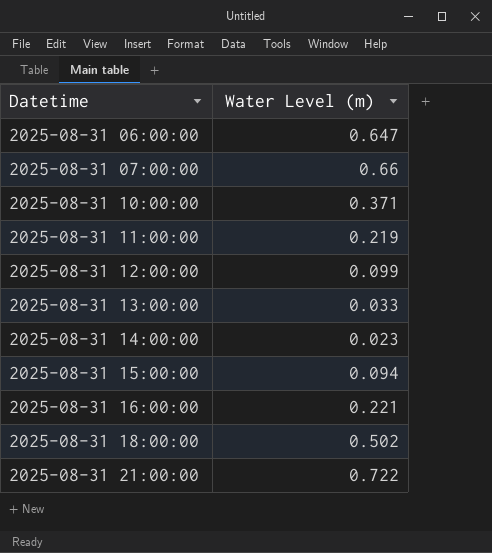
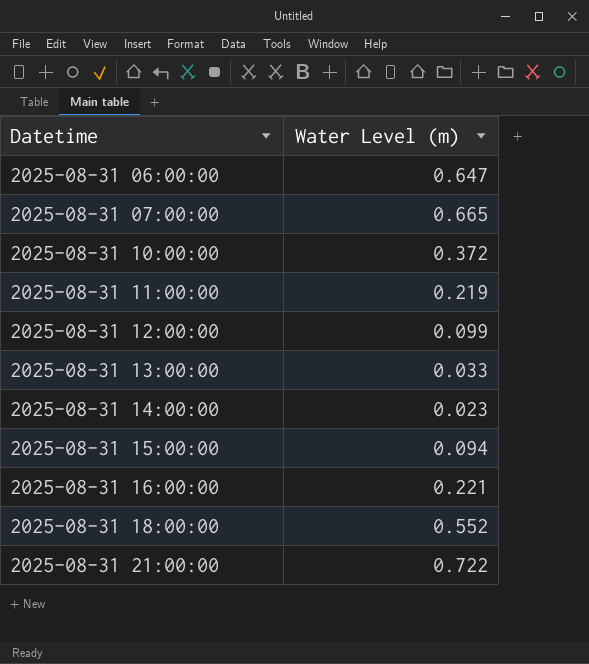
2025-08-31 07:00:00 | Water Level (m): 0.66 -> 0.665
2025-08-31 10:00:00 | Water Level (m): 0.371 -> 0.372
2025-08-31 18:00:00 | Water Level (m): 0.502 -> 0.552

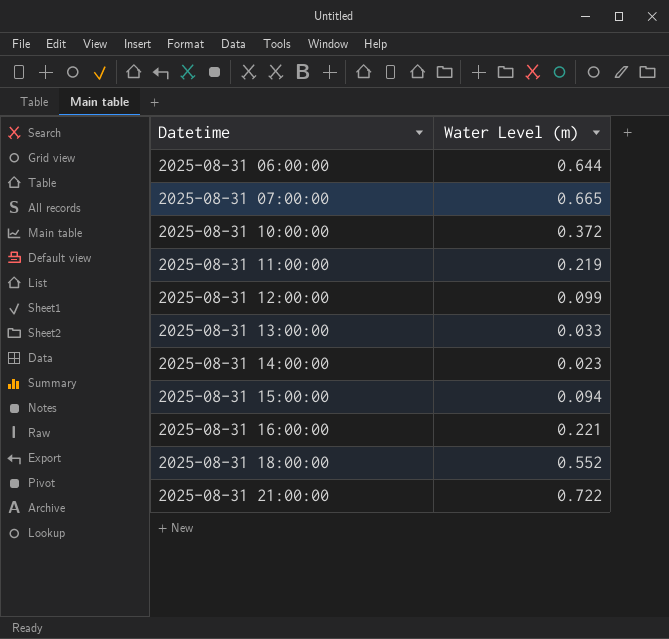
2025-08-31 06:00:00 | Water Level (m): 0.647 -> 0.644

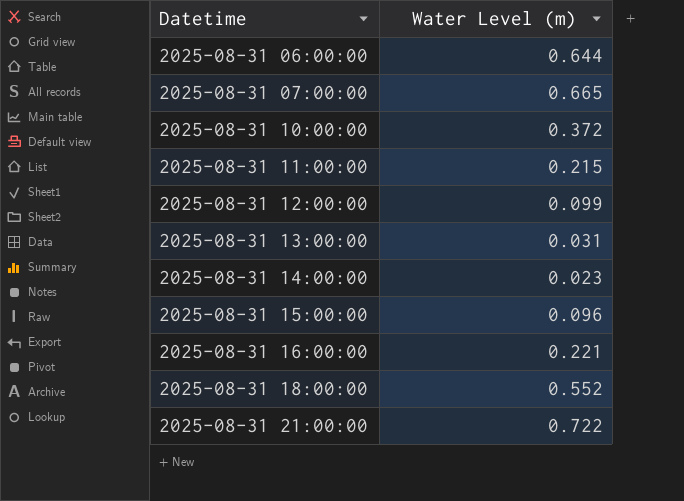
2025-08-31 11:00:00 | Water Level (m): 0.219 -> 0.215
2025-08-31 13:00:00 | Water Level (m): 0.033 -> 0.031
2025-08-31 15:00:00 | Water Level (m): 0.094 -> 0.096

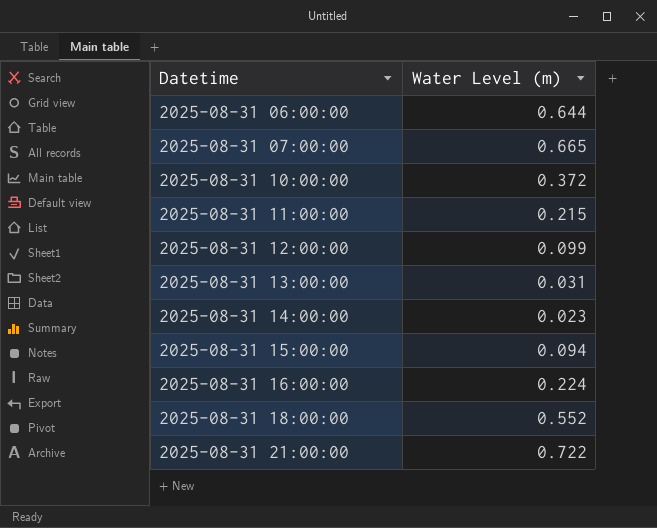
2025-08-31 15:00:00 | Water Level (m): 0.096 -> 0.094
2025-08-31 16:00:00 | Water Level (m): 0.221 -> 0.224

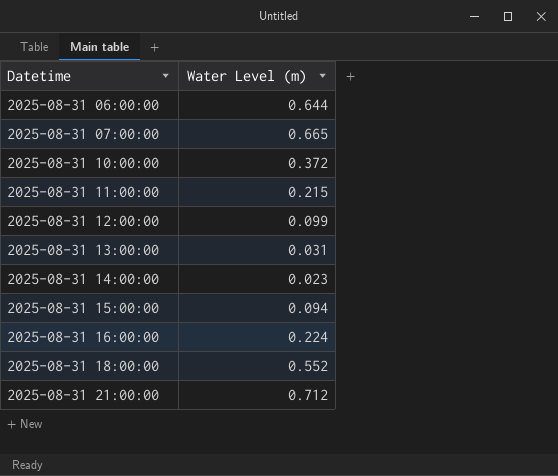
2025-08-31 21:00:00 | Water Level (m): 0.722 -> 0.712

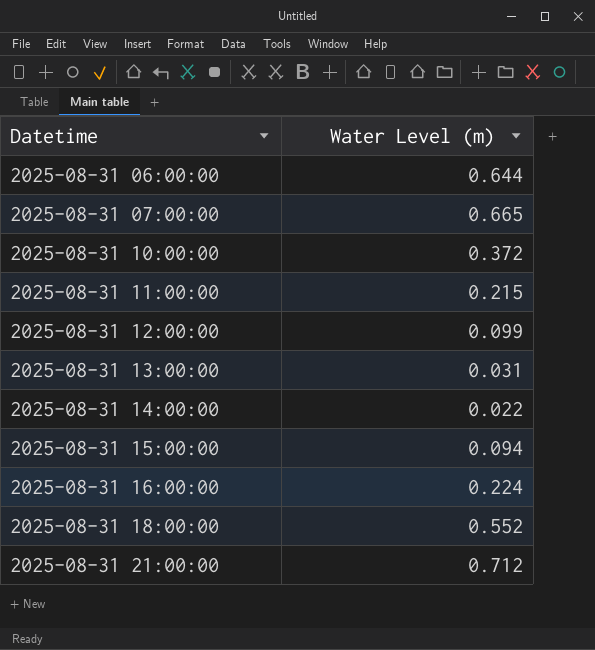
2025-08-31 14:00:00 | Water Level (m): 0.023 -> 0.022

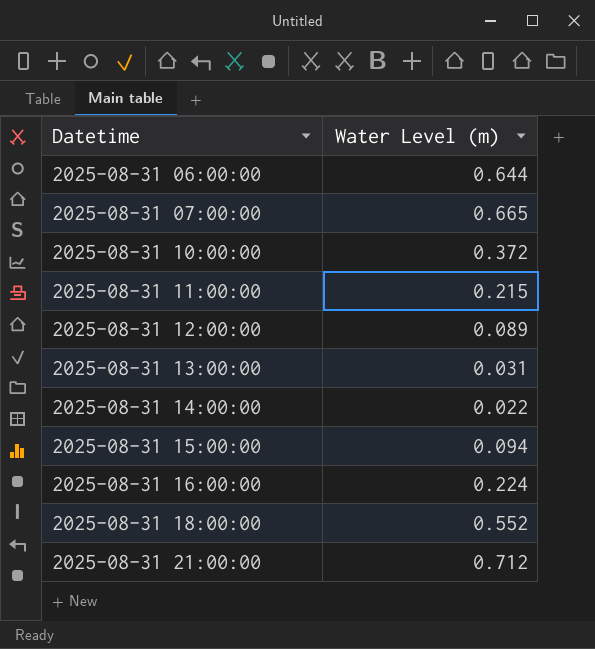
2025-08-31 12:00:00 | Water Level (m): 0.099 -> 0.089

